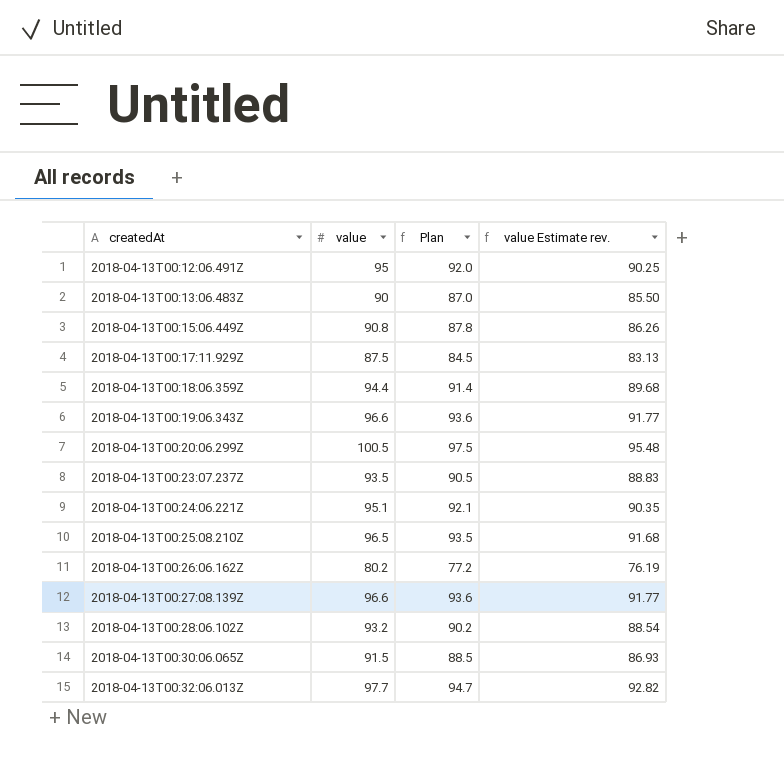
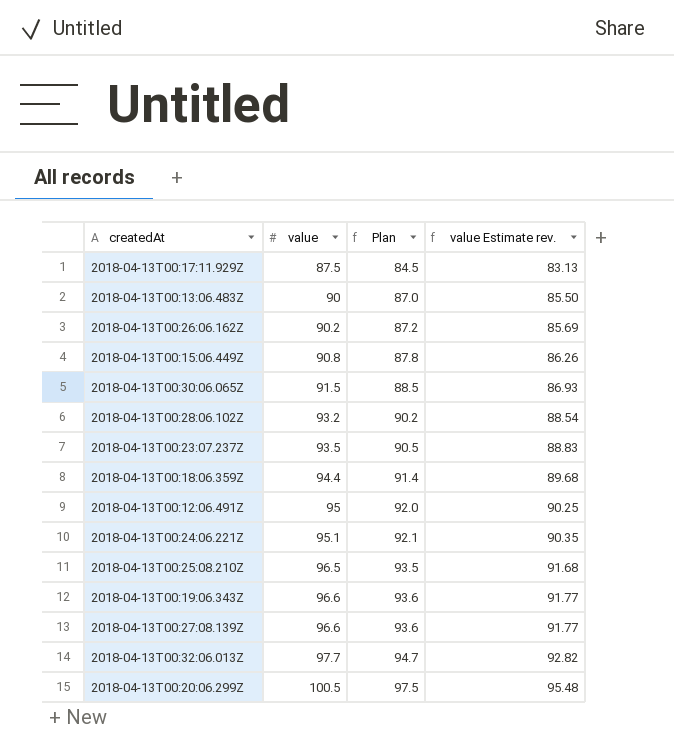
row order: createdAt ascending -> value ascending
2018-04-13T00:26:06.162Z | value: 80.2 -> 90.2
2018-04-13T00:26:06.162Z | Plan: 77.2 -> 87.2
2018-04-13T00:26:06.162Z | value Estimate rev.: 76.19 -> 85.69

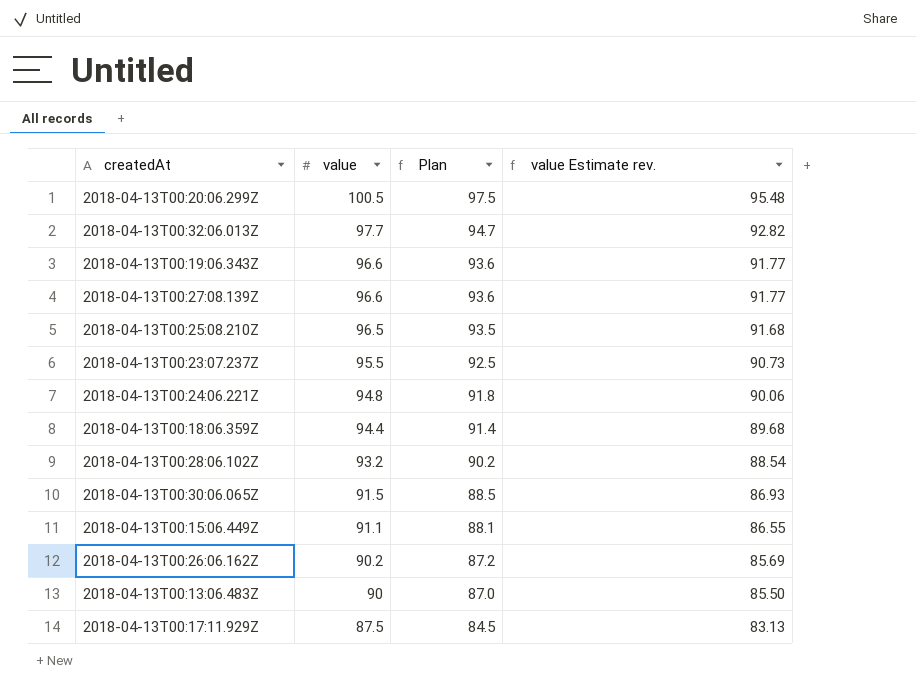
row order: value ascending -> value descending
row 2018-04-13T00:12:06.491Z: 95 | 92.0 | 90.25 -> none
2018-04-13T00:23:07.237Z | value: 93.5 -> 95.5
2018-04-13T00:23:07.237Z | Plan: 90.5 -> 92.5
2018-04-13T00:23:07.237Z | value Estimate rev.: 88.83 -> 90.73
2018-04-13T00:24:06.221Z | value: 95.1 -> 94.8
2018-04-13T00:24:06.221Z | Plan: 92.1 -> 91.8
2018-04-13T00:24:06.221Z | value Estimate rev.: 90.35 -> 90.06
2018-04-13T00:15:06.449Z | value: 90.8 -> 91.1
2018-04-13T00:15:06.449Z | Plan: 87.8 -> 88.1
2018-04-13T00:15:06.449Z | value Estimate rev.: 86.26 -> 86.55

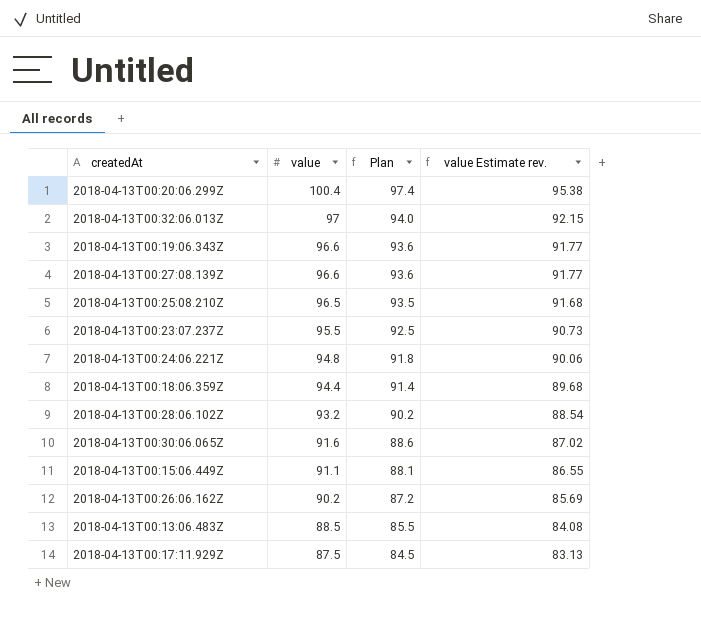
2018-04-13T00:20:06.299Z | value: 100.5 -> 100.4
2018-04-13T00:20:06.299Z | Plan: 97.5 -> 97.4
2018-04-13T00:20:06.299Z | value Estimate rev.: 95.48 -> 95.38
2018-04-13T00:32:06.013Z | value: 97.7 -> 97
2018-04-13T00:32:06.013Z | Plan: 94.7 -> 94.0
2018-04-13T00:32:06.013Z | value Estimate rev.: 92.82 -> 92.15
2018-04-13T00:30:06.065Z | value: 91.5 -> 91.6
2018-04-13T00:30:06.065Z | Plan: 88.5 -> 88.6
2018-04-13T00:30:06.065Z | value Estimate rev.: 86.93 -> 87.02
2018-04-13T00:13:06.483Z | value: 90 -> 88.5
2018-04-13T00:13:06.483Z | Plan: 87.0 -> 85.5
2018-04-13T00:13:06.483Z | value Estimate rev.: 85.50 -> 84.08

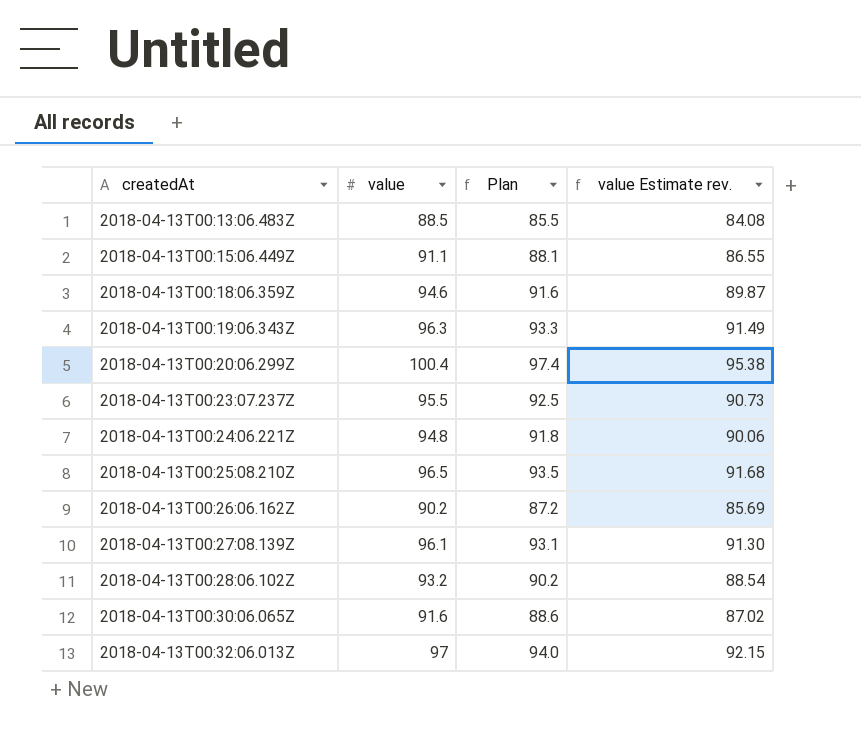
row order: value descending -> createdAt ascending
row 2018-04-13T00:17:11.929Z: 87.5 | 84.5 | 83.13 -> none
2018-04-13T00:18:06.359Z | value: 94.4 -> 94.6
2018-04-13T00:18:06.359Z | Plan: 91.4 -> 91.6
2018-04-13T00:18:06.359Z | value Estimate rev.: 89.68 -> 89.87
2018-04-13T00:19:06.343Z | value: 96.6 -> 96.3
2018-04-13T00:19:06.343Z | Plan: 93.6 -> 93.3
2018-04-13T00:19:06.343Z | value Estimate rev.: 91.77 -> 91.49
2018-04-13T00:27:08.139Z | value: 96.6 -> 96.1
2018-04-13T00:27:08.139Z | Plan: 93.6 -> 93.1
2018-04-13T00:27:08.139Z | value Estimate rev.: 91.77 -> 91.30

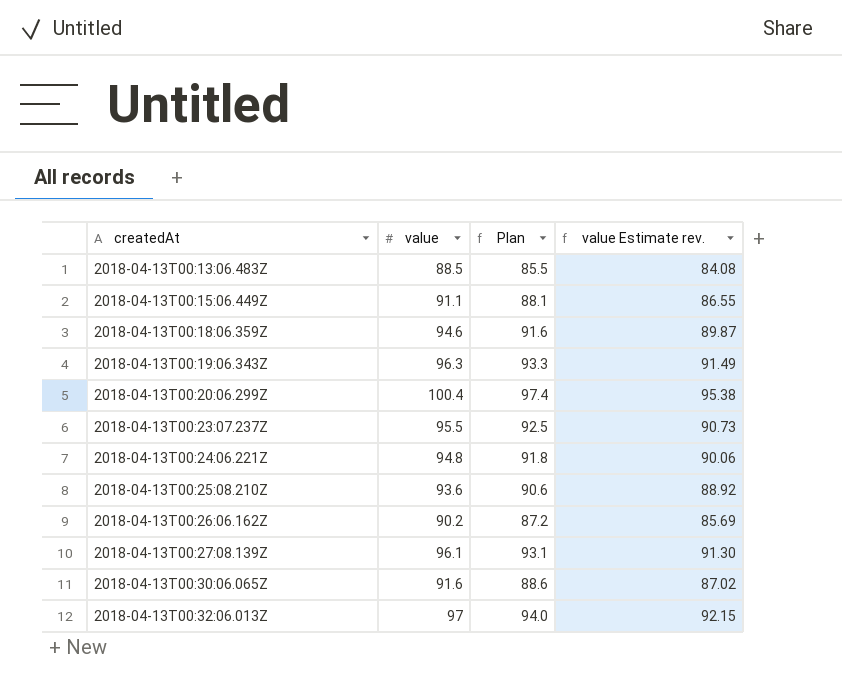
row 2018-04-13T00:28:06.102Z: 93.2 | 90.2 | 88.54 -> none
2018-04-13T00:25:08.210Z | value: 96.5 -> 93.6
2018-04-13T00:25:08.210Z | Plan: 93.5 -> 90.6
2018-04-13T00:25:08.210Z | value Estimate rev.: 91.68 -> 88.92

